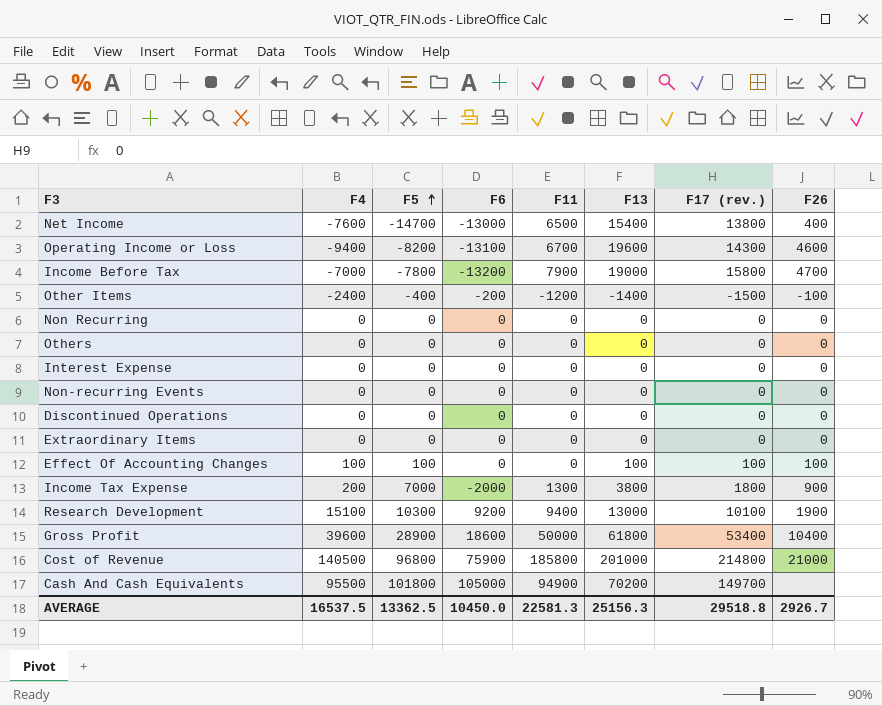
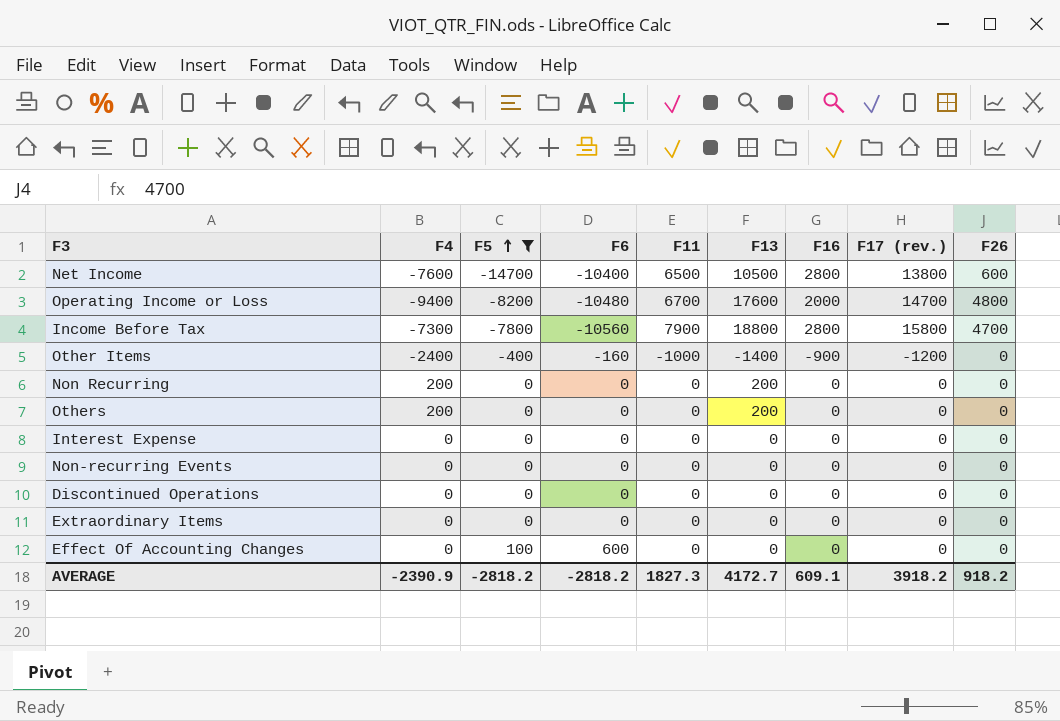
filter: none -> F5 <= 100
column F16 | position: none -> 7
Net Income | F6: -13000 -> -10400
Net Income | F13: 15400 -> 10500
Net Income | F26: 400 -> 600
Operating Income or Loss | F6: -13100 -> -10480
Operating Income or Loss | F13: 19600 -> 17600
Operating Income or Loss | F17 (rev.): 14300 -> 14700
Operating Income or Loss | F26: 4600 -> 4800
Income Before Tax | F4: -7000 -> -7300
Income Before Tax | F6: -13200 -> -10560
Income Before Tax | F13: 19000 -> 18800
Other Items | F6: -200 -> -160
Other Items | F11: -1200 -> -1000
Other Items | F17 (rev.): -1500 -> -1200
Other Items | F26: -100 -> 0
Non Recurring | F4: 0 -> 200
Non Recurring | F13: 0 -> 200
Others | F4: 0 -> 200
Others | F13: 0 -> 200
Effect Of Accounting Changes | F4: 100 -> 0
Effect Of Accounting Changes | F6: 0 -> 600
Effect Of Accounting Changes | F13: 100 -> 0
Effect Of Accounting Changes | F17 (rev.): 100 -> 0
Effect Of Accounting Changes | F26: 100 -> 0
AVERAGE | F4: 16537.5 -> -2390.9
AVERAGE | F5: 13362.5 -> -2818.2
AVERAGE | F6: 10450.0 -> -2818.2
AVERAGE | F11: 22581.3 -> 1827.3
AVERAGE | F13: 25156.3 -> 4172.7
AVERAGE | F17 (rev.): 29518.8 -> 3918.2
AVERAGE | F26: 2926.7 -> 918.2

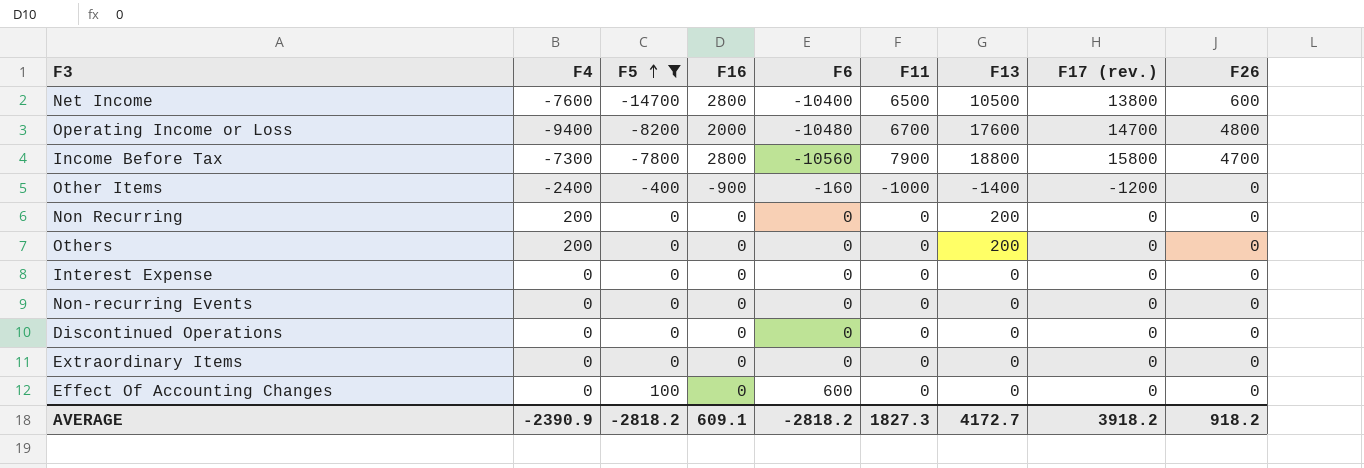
column F16 | position: 7 -> 4

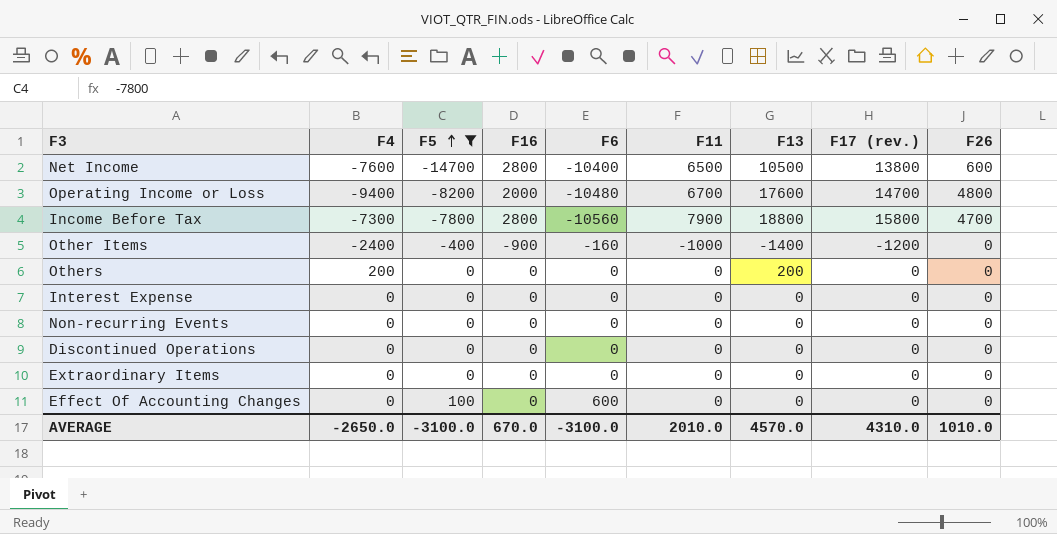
row Non Recurring: 200 | 0 | 0 | 0 | 0 | 200 | 0 | 0 -> none
AVERAGE | F4: -2390.9 -> -2650.0
AVERAGE | F5: -2818.2 -> -3100.0
AVERAGE | F16: 609.1 -> 670.0
AVERAGE | F6: -2818.2 -> -3100.0
AVERAGE | F11: 1827.3 -> 2010.0
AVERAGE | F13: 4172.7 -> 4570.0
AVERAGE | F17 (rev.): 3918.2 -> 4310.0
AVERAGE | F26: 918.2 -> 1010.0

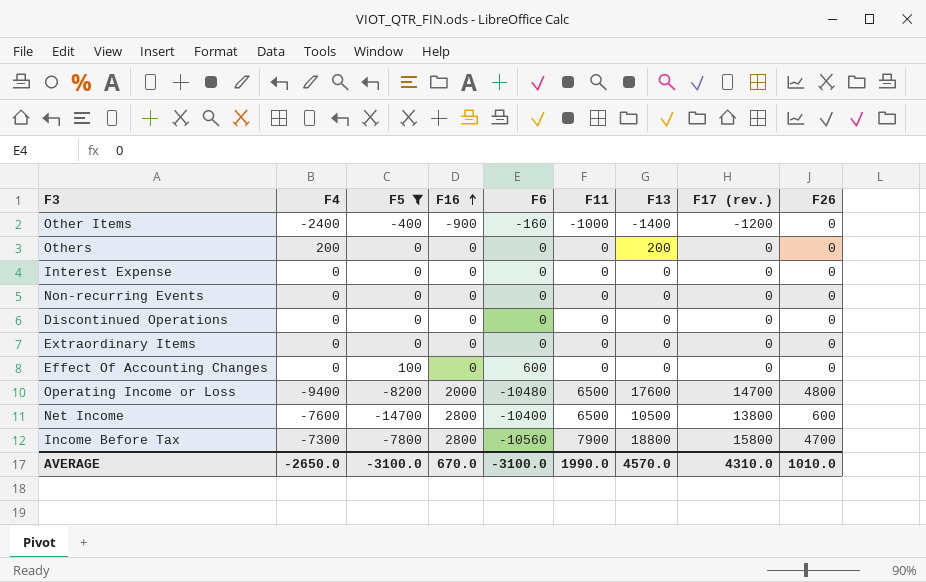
row order: F5 ascending -> F16 ascending
Operating Income or Loss | F11: 6700 -> 6500
AVERAGE | F11: 2010.0 -> 1990.0

